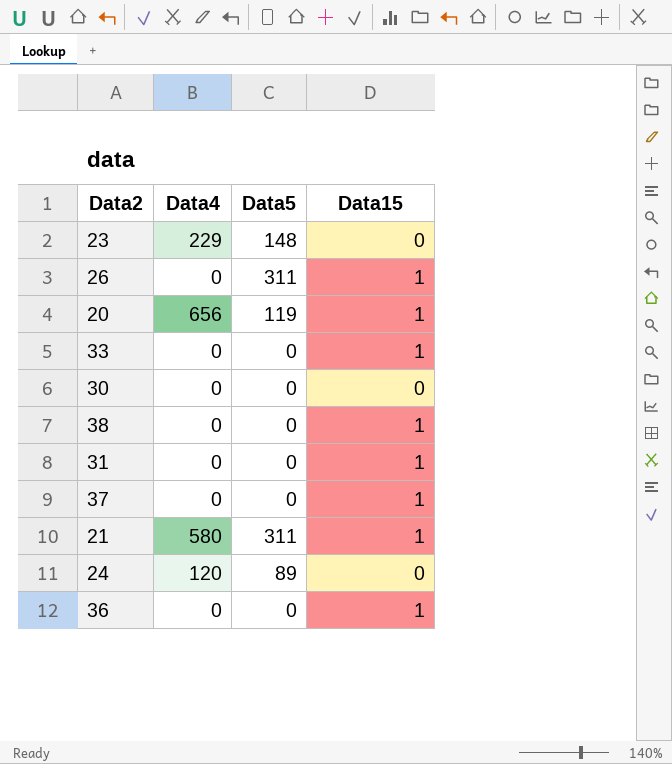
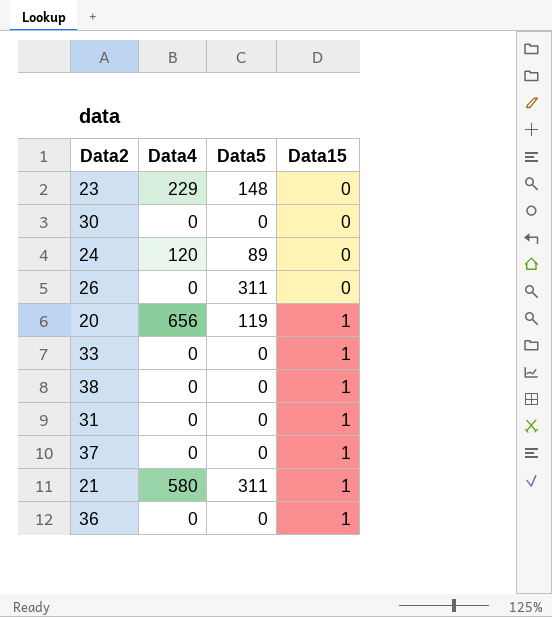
row order: none -> Data15 ascending
26 | Data15: 1 -> 0

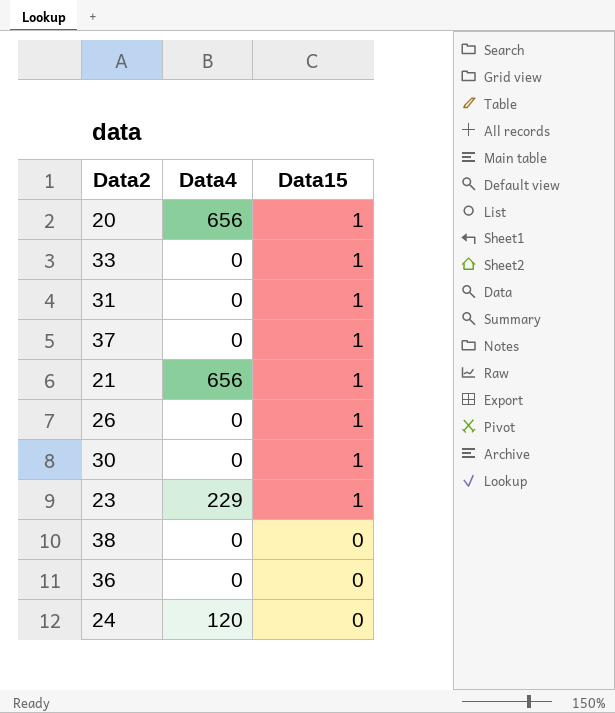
row order: Data15 ascending -> Data15 descending
column Data5 | position: 3 -> none
21 | Data4: 580 -> 656
26 | Data15: 0 -> 1
30 | Data15: 0 -> 1
23 | Data15: 0 -> 1
38 | Data15: 1 -> 0
36 | Data15: 1 -> 0

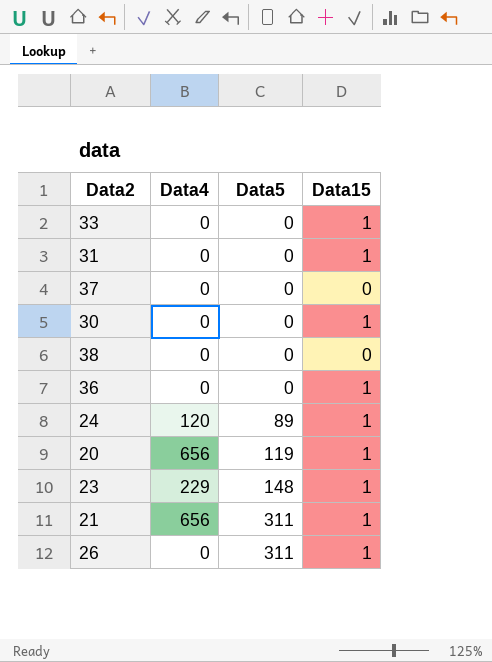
row order: Data15 descending -> Data5 ascending
column Data5 | position: none -> 3
37 | Data15: 1 -> 0
36 | Data15: 0 -> 1
24 | Data15: 0 -> 1

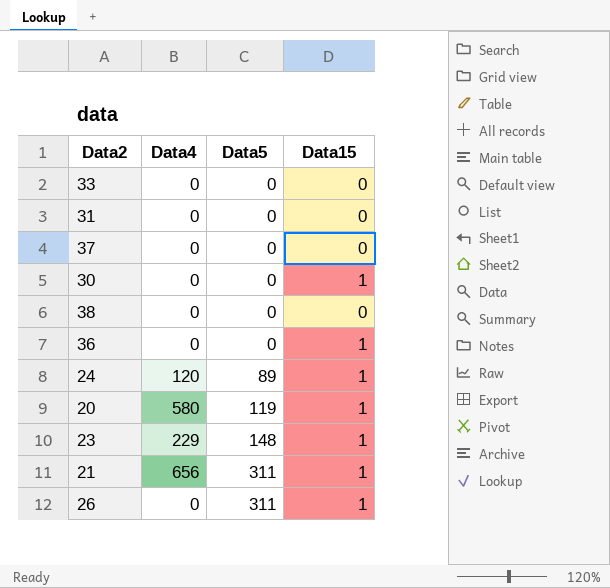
33 | Data15: 1 -> 0
31 | Data15: 1 -> 0
20 | Data4: 656 -> 580

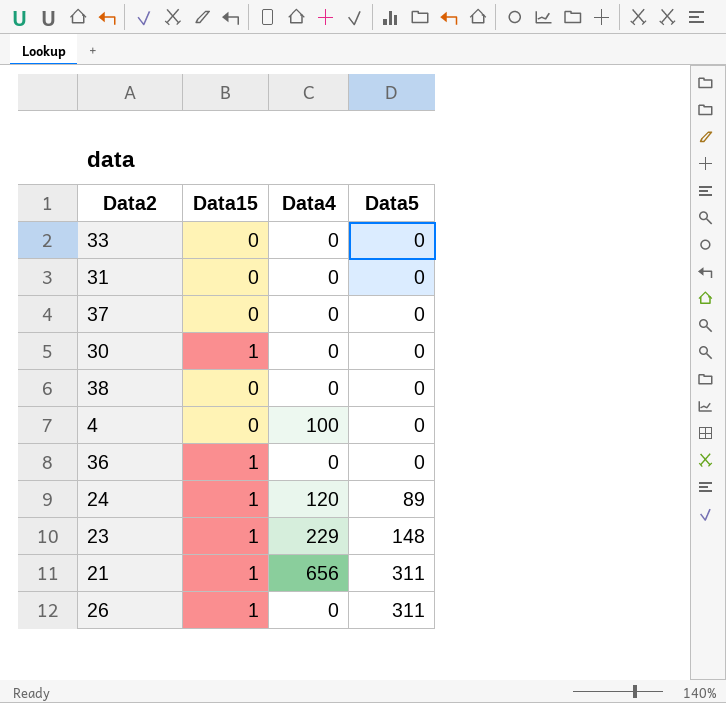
column Data15 | position: 4 -> 2
row 20: 580 | 119 | 1 -> none
row 4: none -> 0 | 100 | 0

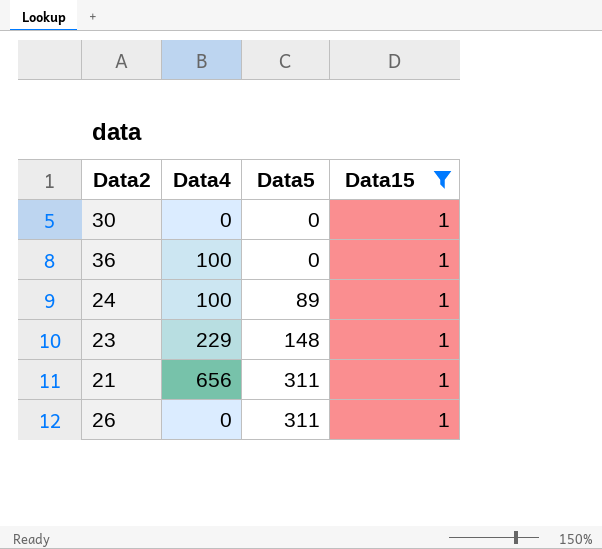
filter: none -> Data15 = 1
column Data15 | position: 2 -> 4
36 | Data4: 0 -> 100
24 | Data4: 120 -> 100

